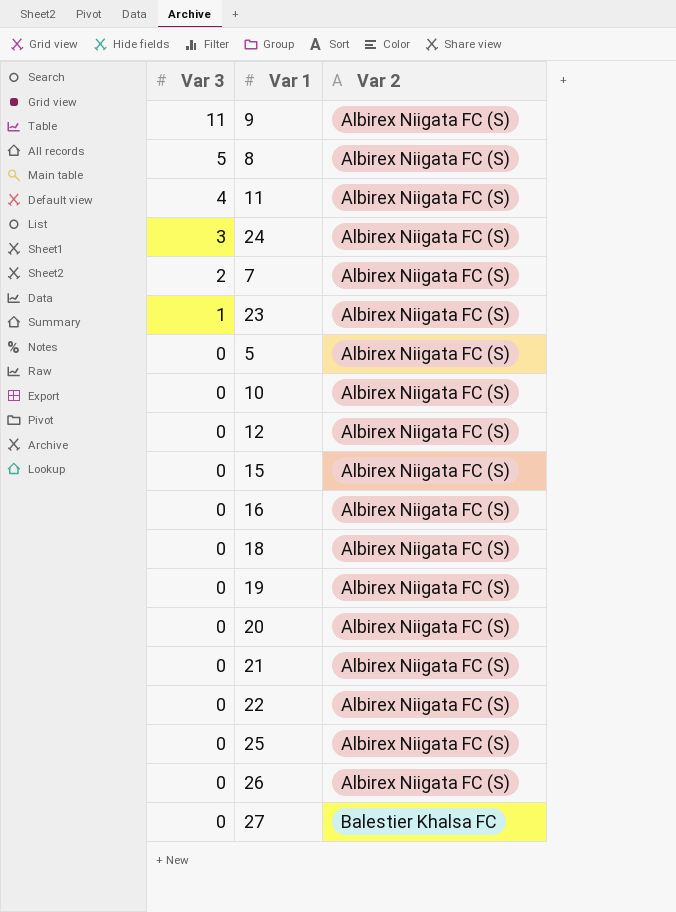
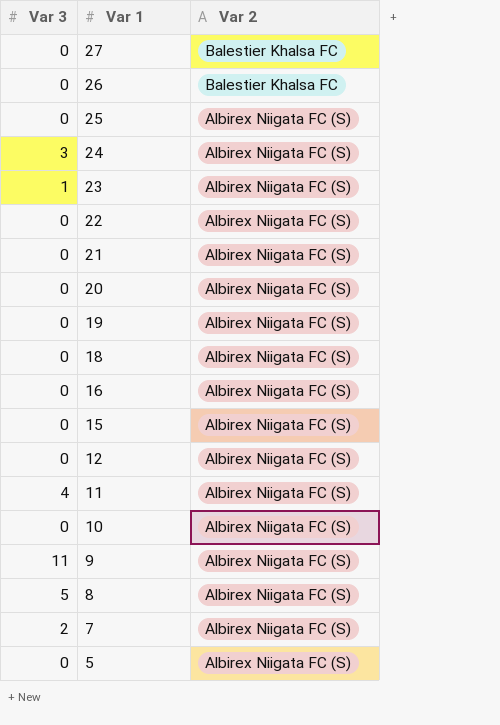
row order: Var 3 descending -> Var 1 descending
26 | Var 2: Albirex Niigata FC (S) -> Balestier Khalsa FC

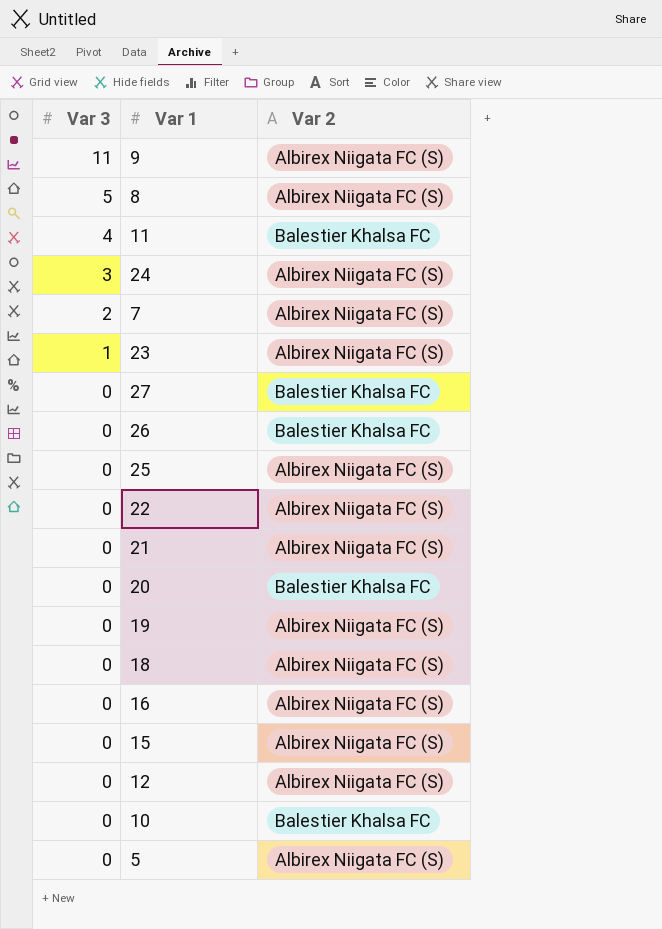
row order: Var 1 descending -> Var 3 descending
11 | Var 2: Albirex Niigata FC (S) -> Balestier Khalsa FC
20 | Var 2: Albirex Niigata FC (S) -> Balestier Khalsa FC
10 | Var 2: Albirex Niigata FC (S) -> Balestier Khalsa FC

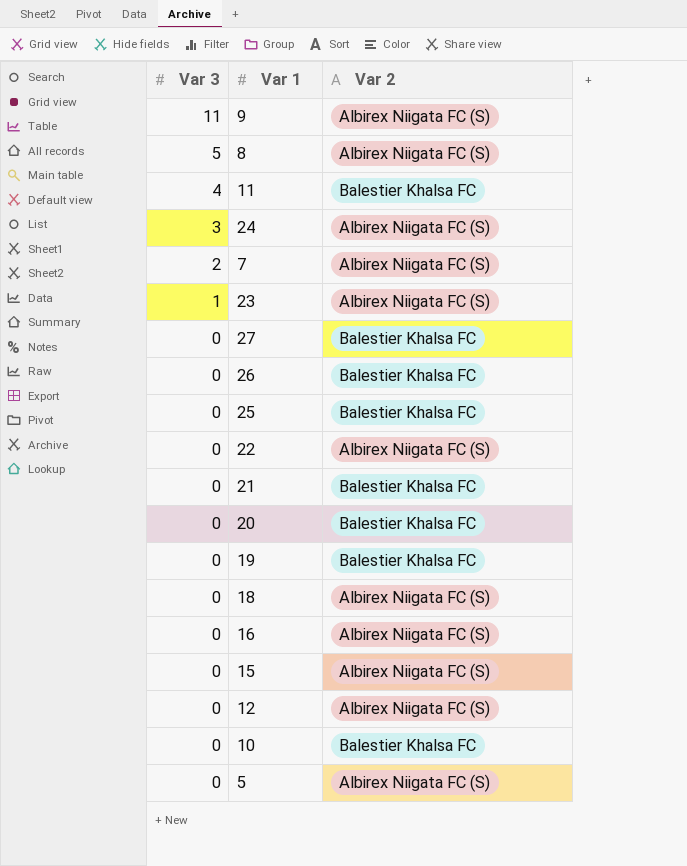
25 | Var 2: Albirex Niigata FC (S) -> Balestier Khalsa FC
21 | Var 2: Albirex Niigata FC (S) -> Balestier Khalsa FC
19 | Var 2: Albirex Niigata FC (S) -> Balestier Khalsa FC

